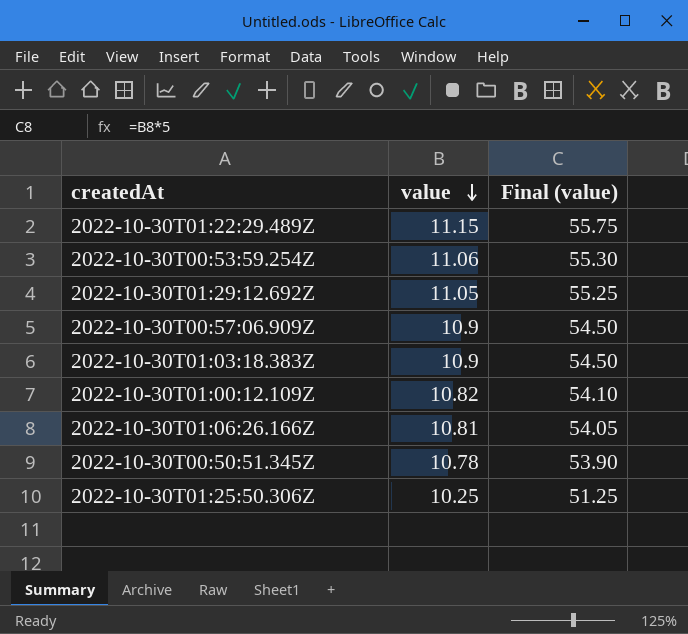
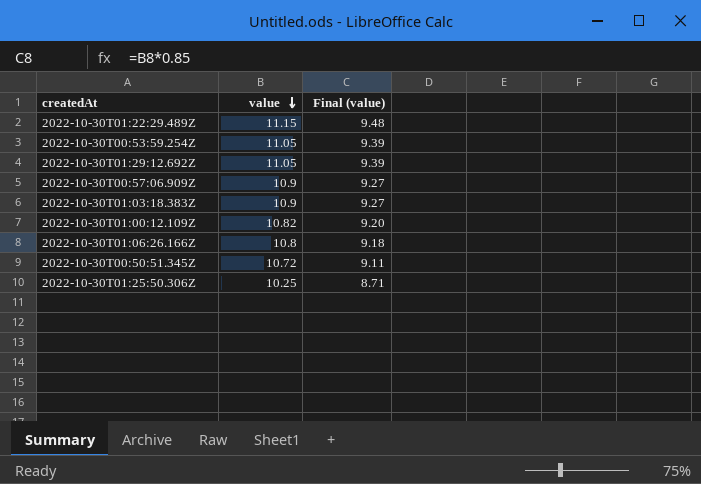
column Final (value) | formula: [value] * 5 -> [value] * 0.85
2022-10-30T00:53:59.254Z | value: 11.06 -> 11.05
2022-10-30T01:06:26.166Z | value: 10.81 -> 10.8
2022-10-30T00:50:51.345Z | value: 10.78 -> 10.72

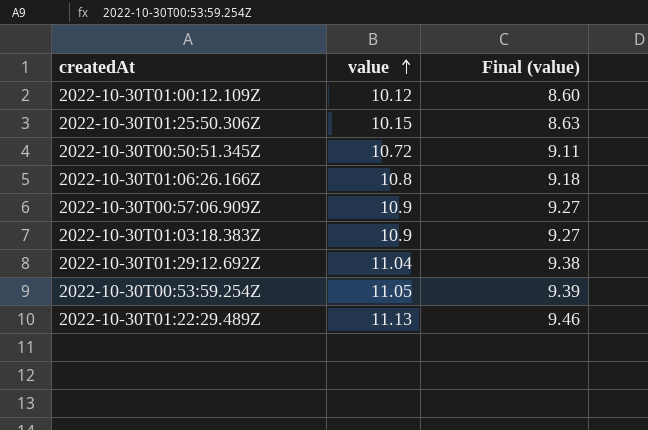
row order: value descending -> value ascending
2022-10-30T01:00:12.109Z | value: 10.82 -> 10.12
2022-10-30T01:00:12.109Z | Final (value): 9.20 -> 8.60
2022-10-30T01:25:50.306Z | value: 10.25 -> 10.15
2022-10-30T01:25:50.306Z | Final (value): 8.71 -> 8.63
2022-10-30T01:29:12.692Z | value: 11.05 -> 11.04
2022-10-30T01:29:12.692Z | Final (value): 9.39 -> 9.38
2022-10-30T01:22:29.489Z | value: 11.15 -> 11.13
2022-10-30T01:22:29.489Z | Final (value): 9.48 -> 9.46

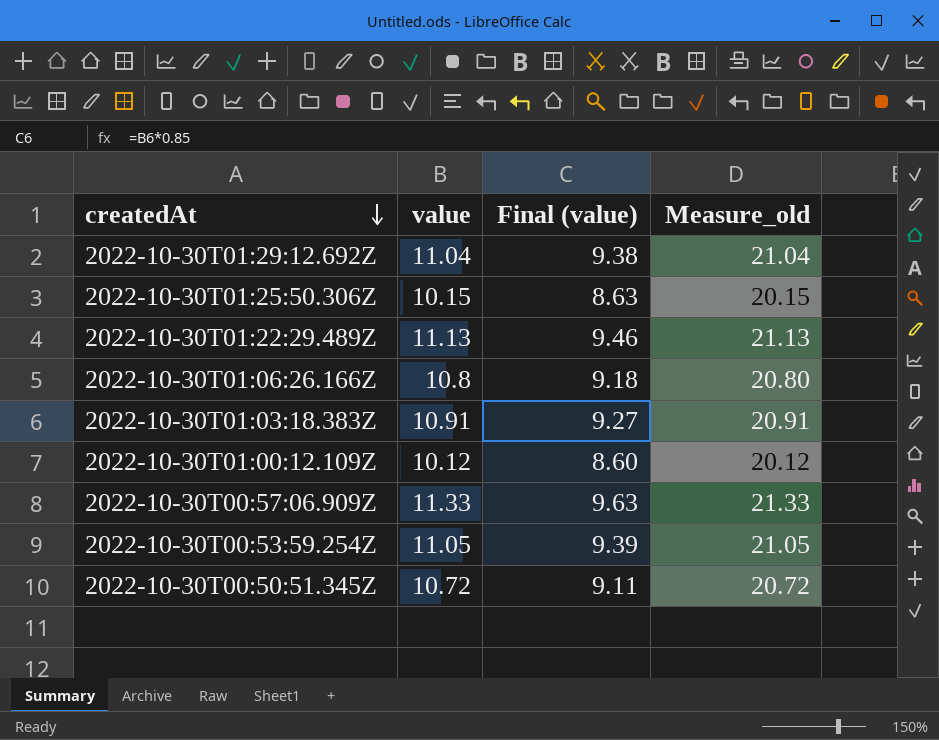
row order: value ascending -> createdAt descending
column Measure_old | formula: none -> [value] + 10
2022-10-30T01:03:18.383Z | value: 10.9 -> 10.91
2022-10-30T00:57:06.909Z | value: 10.9 -> 11.33
2022-10-30T00:57:06.909Z | Final (value): 9.27 -> 9.63

